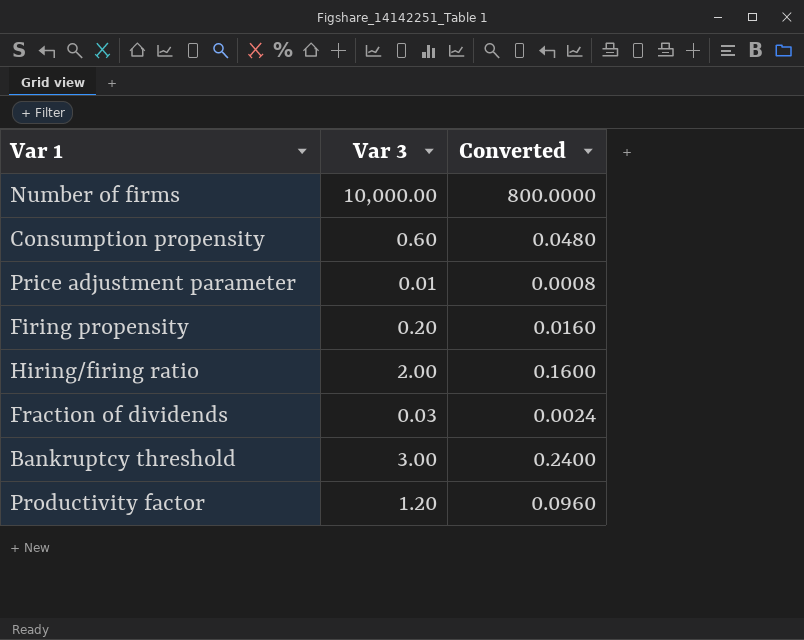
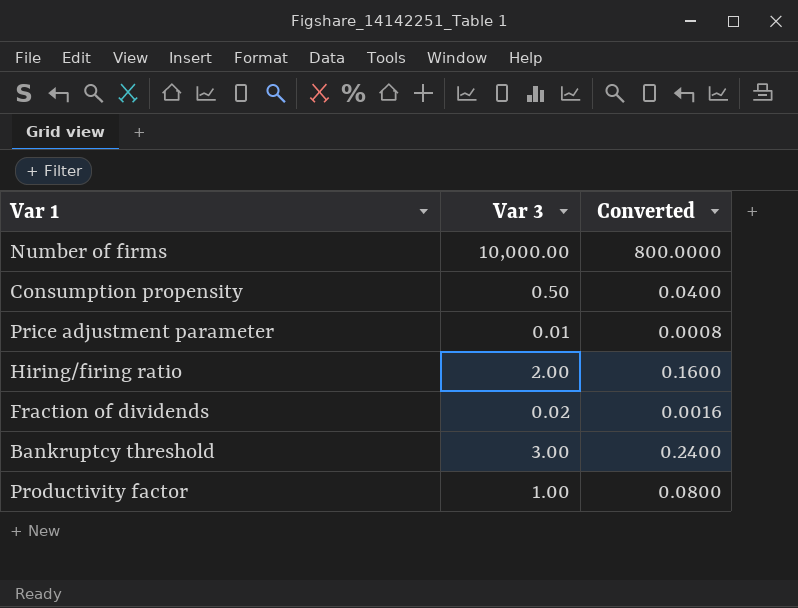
row Firing propensity: 0.20 | 0.0160 -> none
Consumption propensity | Var 3: 0.60 -> 0.50
Consumption propensity | Converted: 0.0480 -> 0.0400
Fraction of dividends | Var 3: 0.03 -> 0.02
Fraction of dividends | Converted: 0.0024 -> 0.0016
Productivity factor | Var 3: 1.20 -> 1.00
Productivity factor | Converted: 0.0960 -> 0.0800

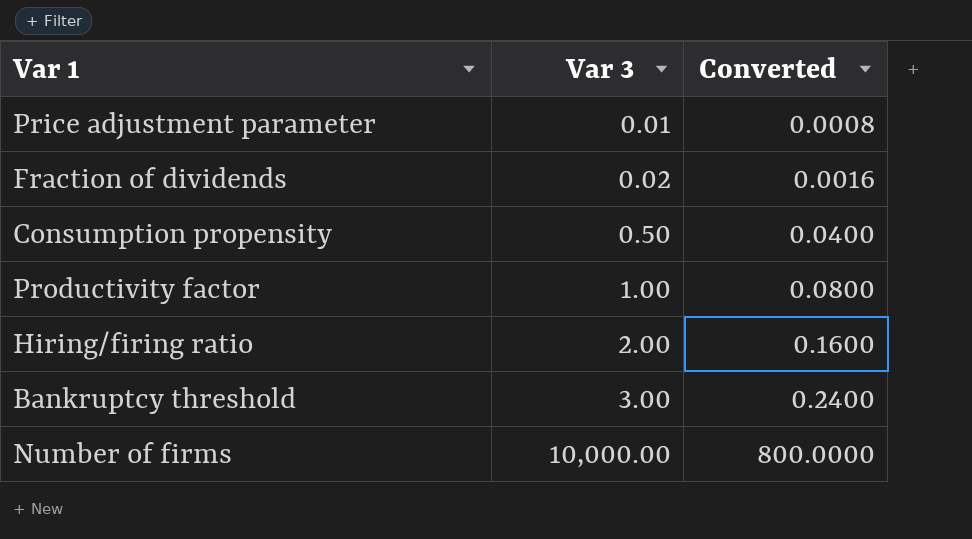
row order: none -> Var 3 ascending

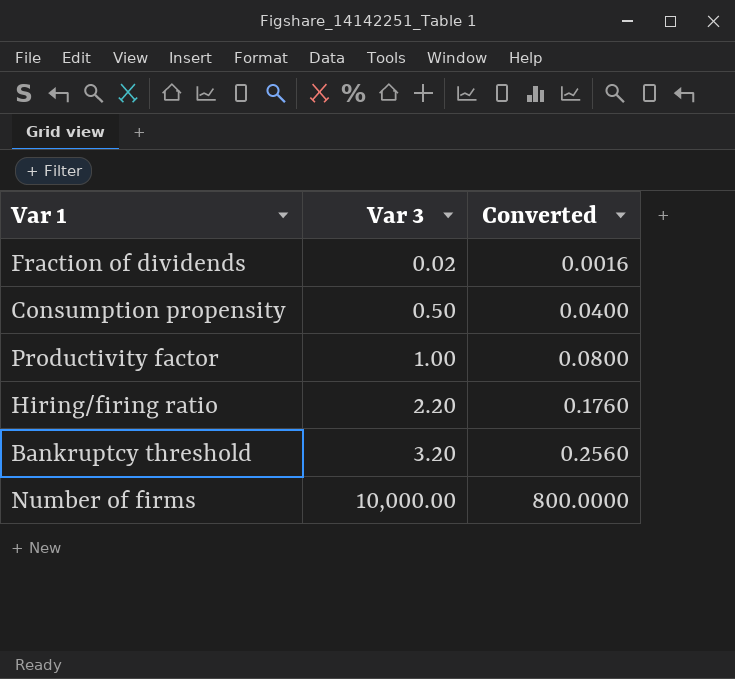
row Price adjustment parameter: 0.01 | 0.0008 -> none
Hiring/firing ratio | Var 3: 2.00 -> 2.20
Hiring/firing ratio | Converted: 0.1600 -> 0.1760
Bankruptcy threshold | Var 3: 3.00 -> 3.20
Bankruptcy threshold | Converted: 0.2400 -> 0.2560

